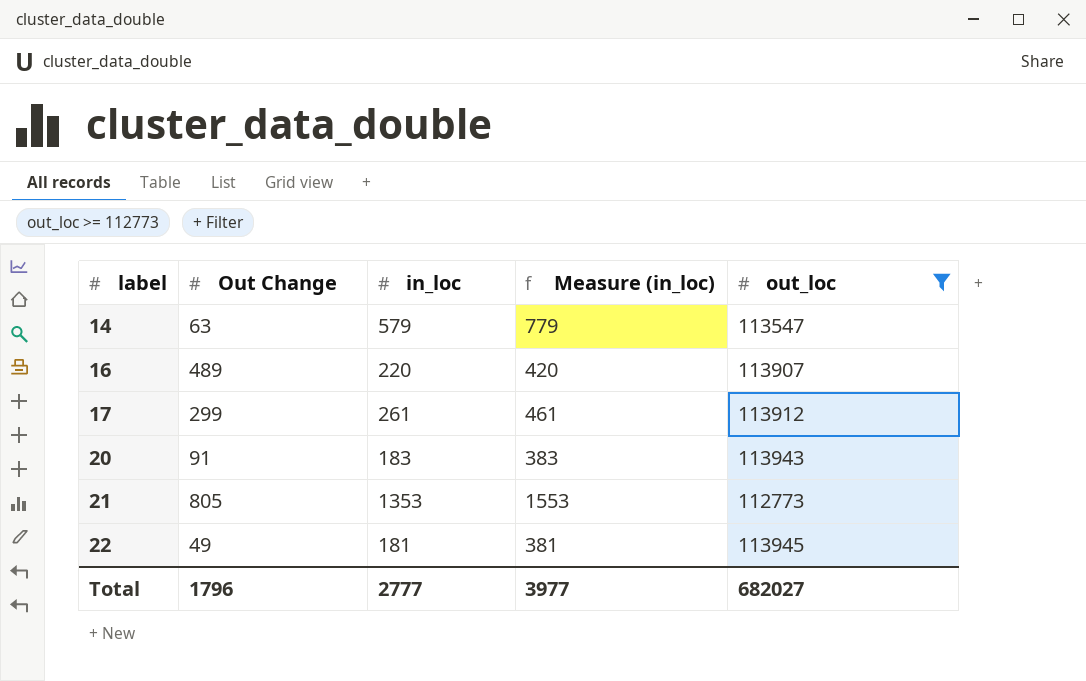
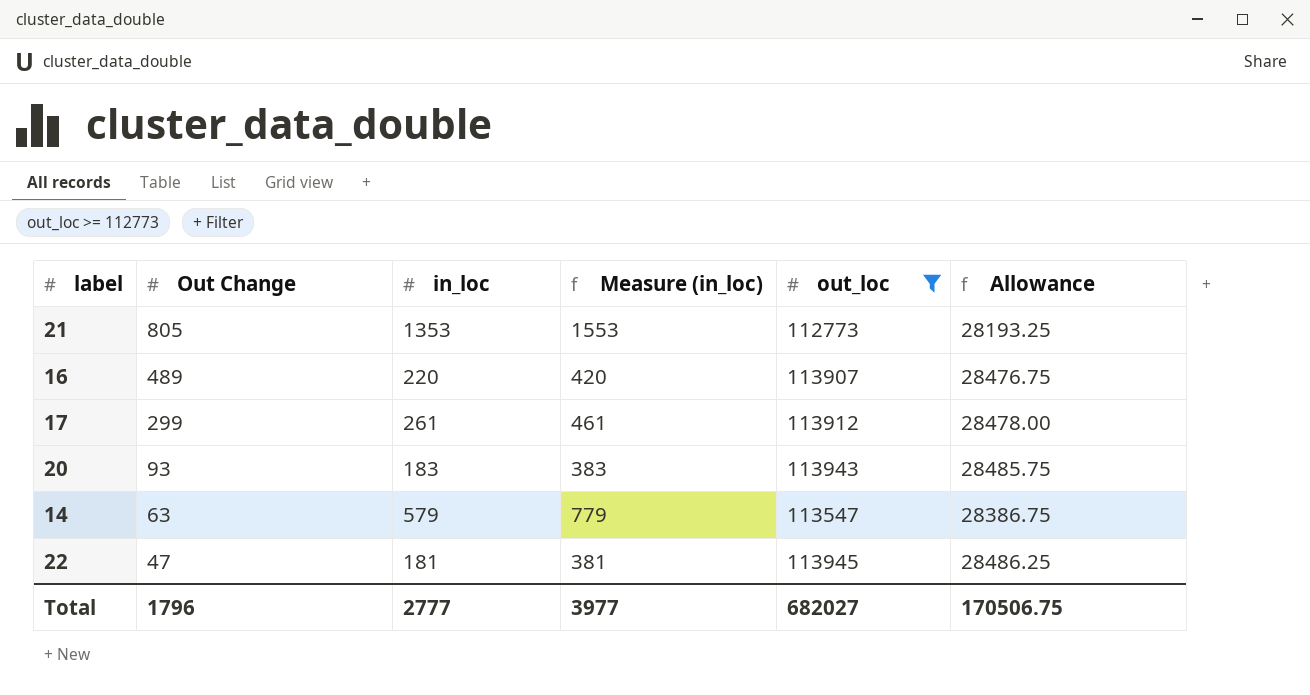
row order: label ascending -> Out Change descending
column Allowance | formula: none -> [out_loc] * 0.25
20 | Out Change: 91 -> 93
22 | Out Change: 49 -> 47

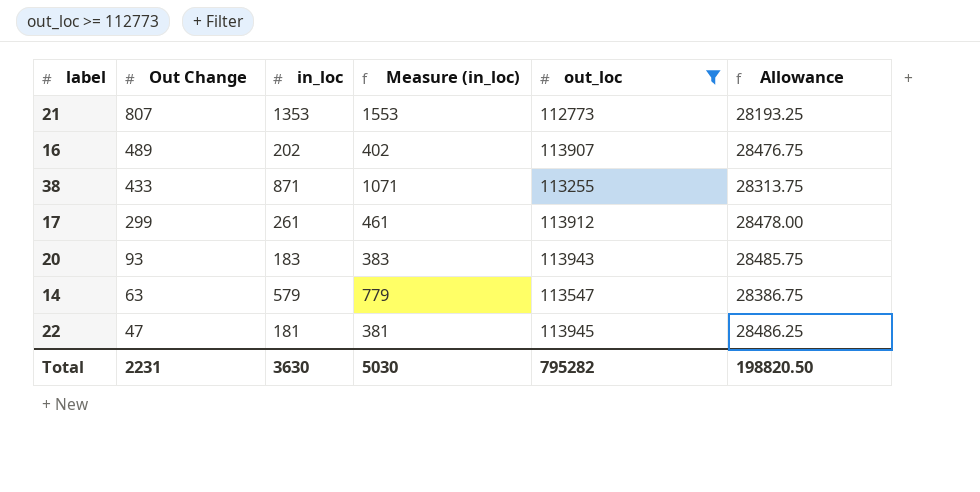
21 | Out Change: 805 -> 807
16 | in_loc: 220 -> 202
16 | Measure (in_loc): 420 -> 402
row 38: none -> 433 | 871 | 1071 | 113255 | 28313.75
Total | Out Change: 1796 -> 2231
Total | in_loc: 2777 -> 3630
Total | Measure (in_loc): 3977 -> 5030
Total | out_loc: 682027 -> 795282
Total | Allowance: 170506.75 -> 198820.50

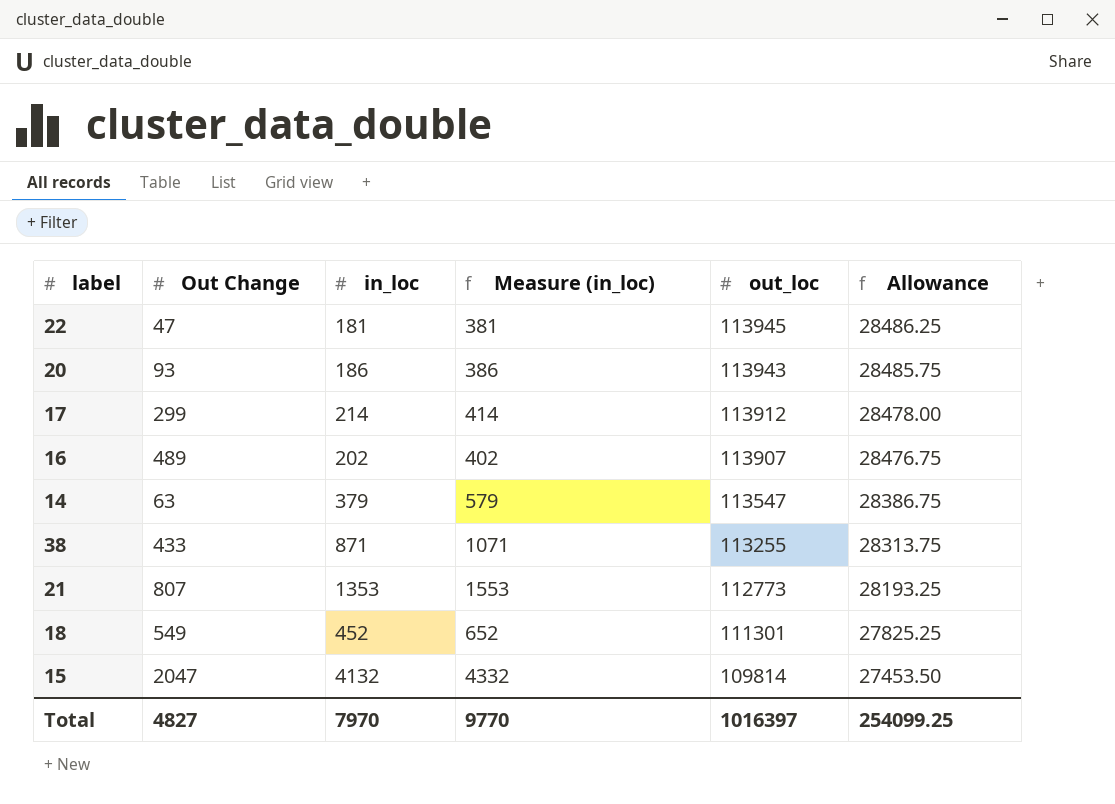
filter: out_loc >= 112773 -> none
row order: Out Change descending -> out_loc descending
20 | in_loc: 183 -> 186
20 | Measure (in_loc): 383 -> 386
17 | in_loc: 261 -> 214
17 | Measure (in_loc): 461 -> 414
14 | in_loc: 579 -> 379
14 | Measure (in_loc): 779 -> 579
Total | Out Change: 2231 -> 4827
Total | in_loc: 3630 -> 7970
Total | Measure (in_loc): 5030 -> 9770
Total | out_loc: 795282 -> 1016397
Total | Allowance: 198820.50 -> 254099.25

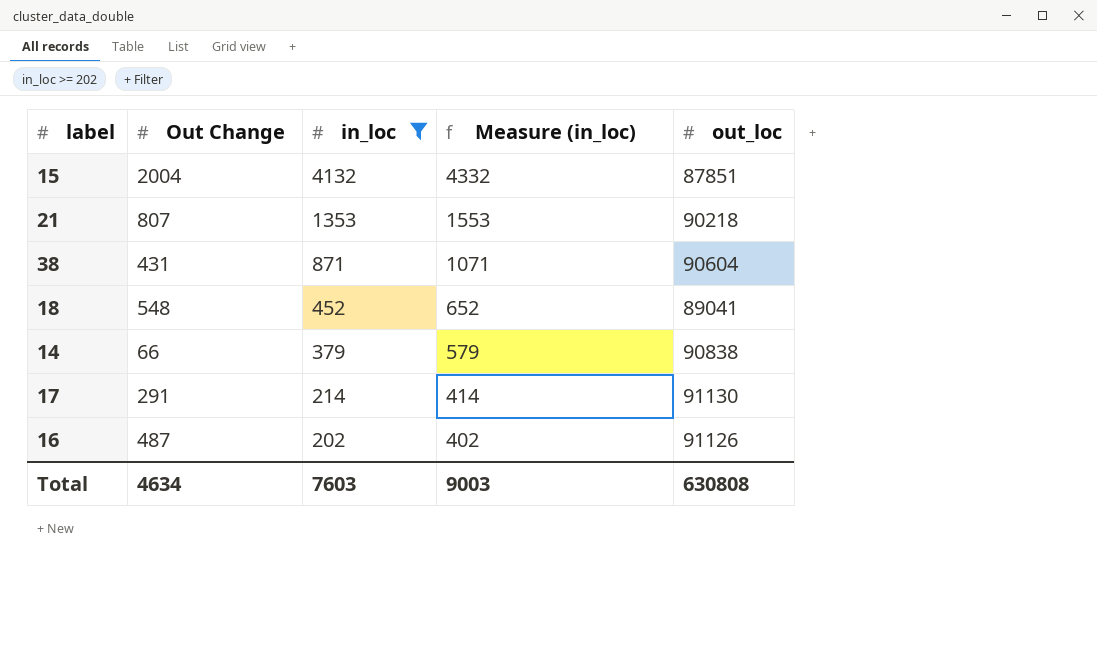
filter: none -> in_loc >= 202
row order: out_loc descending -> in_loc descending
column Allowance | formula: [out_loc] * 0.25 -> none
15 | Out Change: 2047 -> 2004
15 | out_loc: 109814 -> 87851
21 | out_loc: 112773 -> 90218
38 | Out Change: 433 -> 431
38 | out_loc: 113255 -> 90604
18 | Out Change: 549 -> 548
18 | out_loc: 111301 -> 89041
14 | Out Change: 63 -> 66
14 | out_loc: 113547 -> 90838
17 | Out Change: 299 -> 291
17 | out_loc: 113912 -> 91130
16 | Out Change: 489 -> 487
16 | out_loc: 113907 -> 91126
Total | Out Change: 4827 -> 4634
Total | in_loc: 7970 -> 7603
Total | Measure (in_loc): 9770 -> 9003
Total | out_loc: 1016397 -> 630808

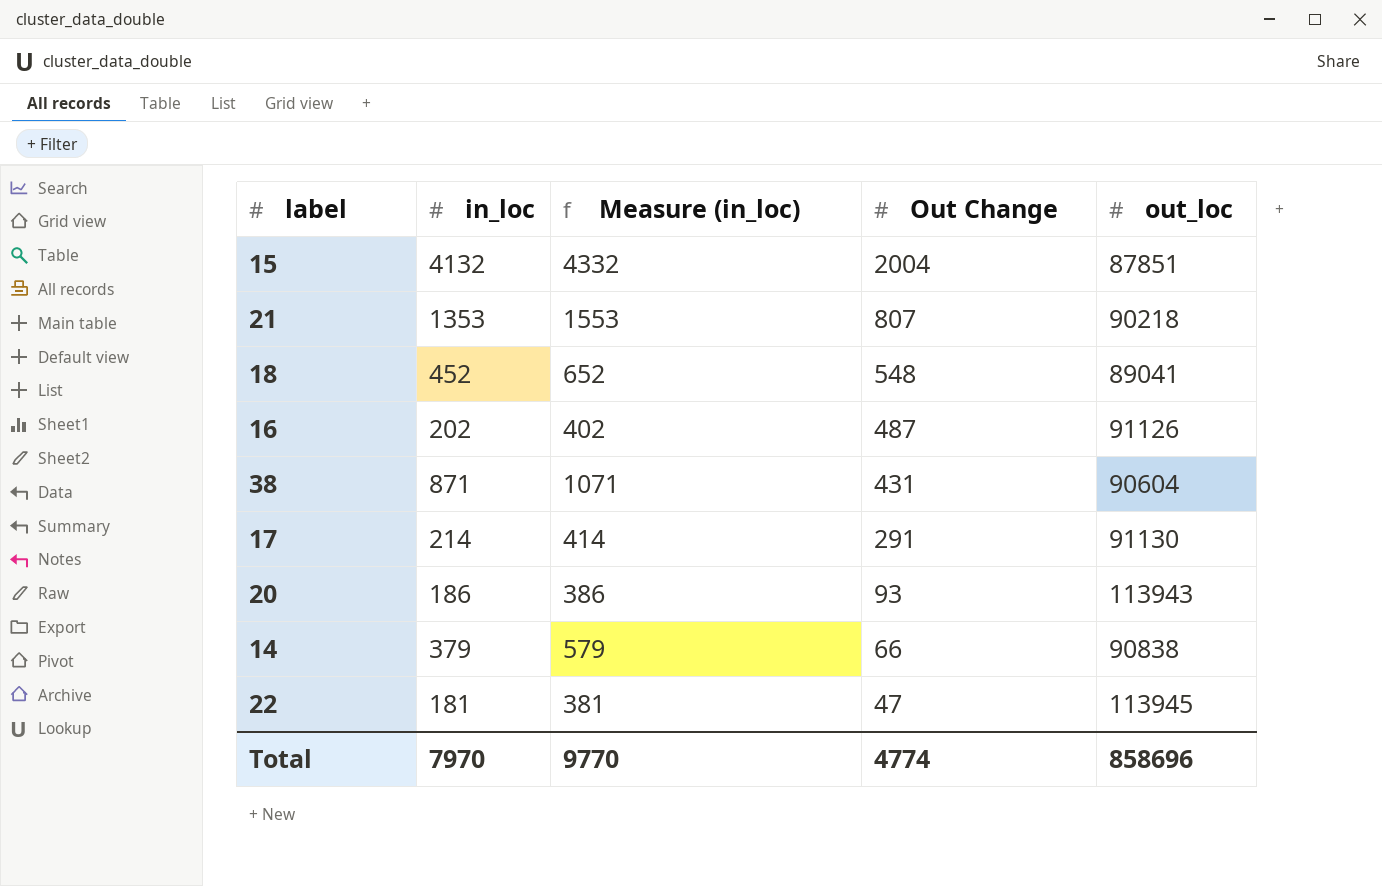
filter: in_loc >= 202 -> none
row order: in_loc descending -> Out Change descending
column Out Change | position: 2 -> 4
Total | in_loc: 7603 -> 7970
Total | Measure (in_loc): 9003 -> 9770
Total | Out Change: 4634 -> 4774
Total | out_loc: 630808 -> 858696

